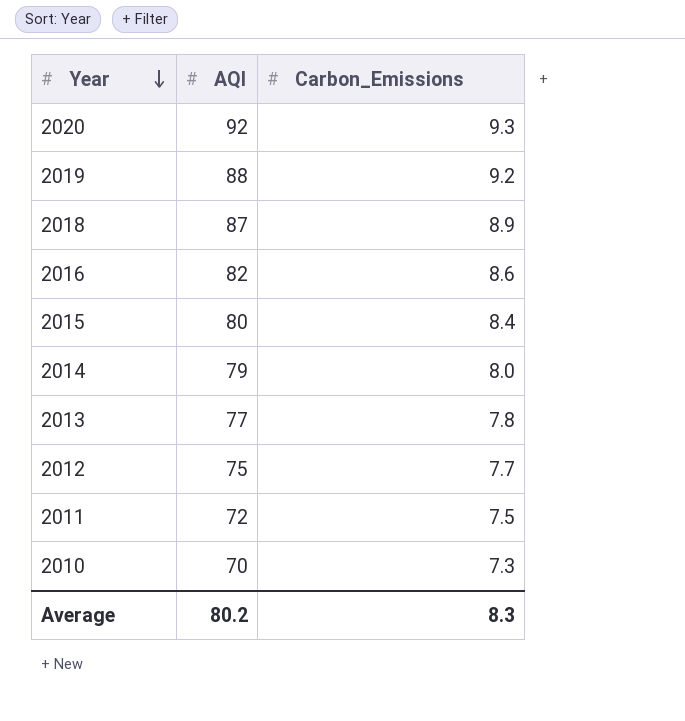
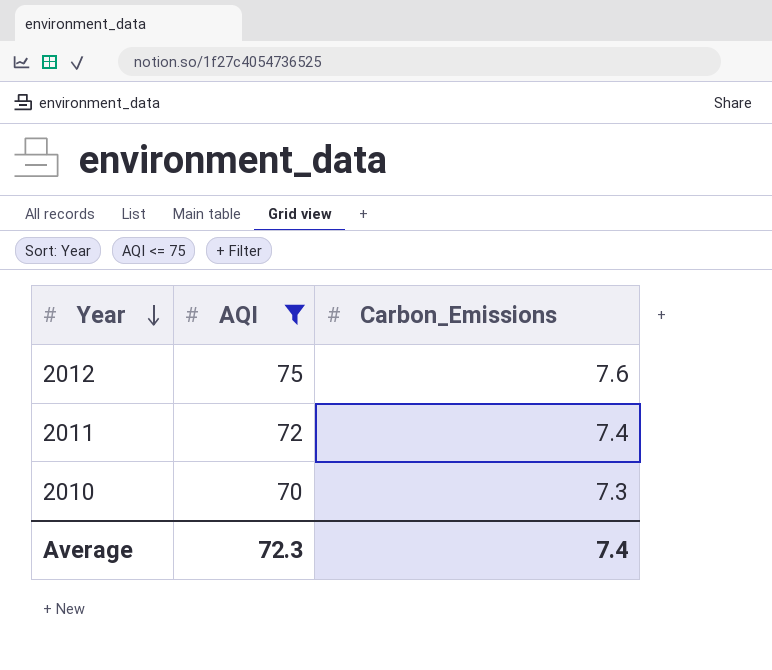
filter: none -> AQI <= 75
2012 | Carbon_Emissions: 7.7 -> 7.6
2011 | Carbon_Emissions: 7.5 -> 7.4
Average | AQI: 80.2 -> 72.3
Average | Carbon_Emissions: 8.3 -> 7.4

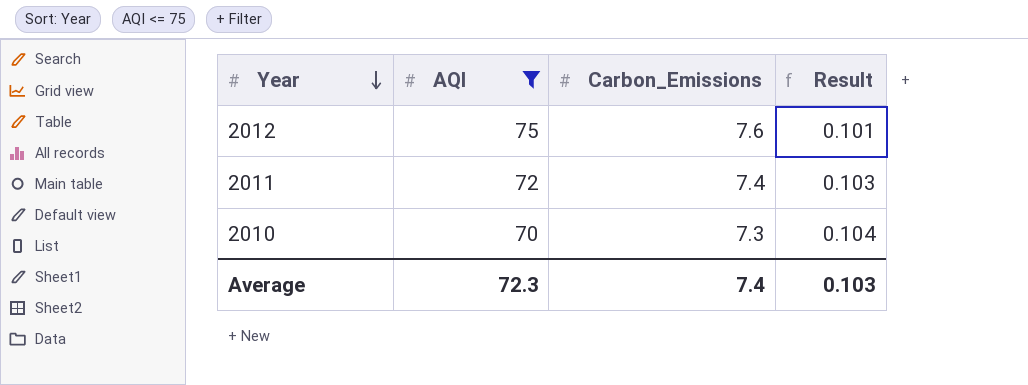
column Result | formula: none -> [Carbon_Emissions] / [AQI]

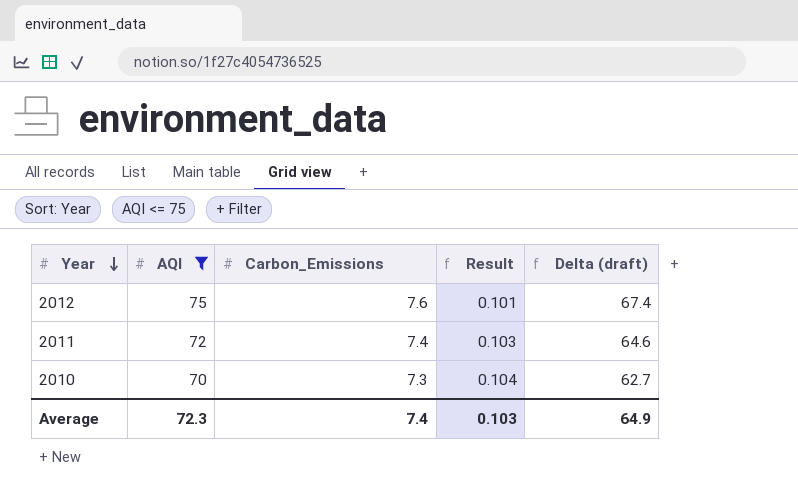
column Delta (draft) | formula: none -> [AQI] - [Carbon_Emissions]

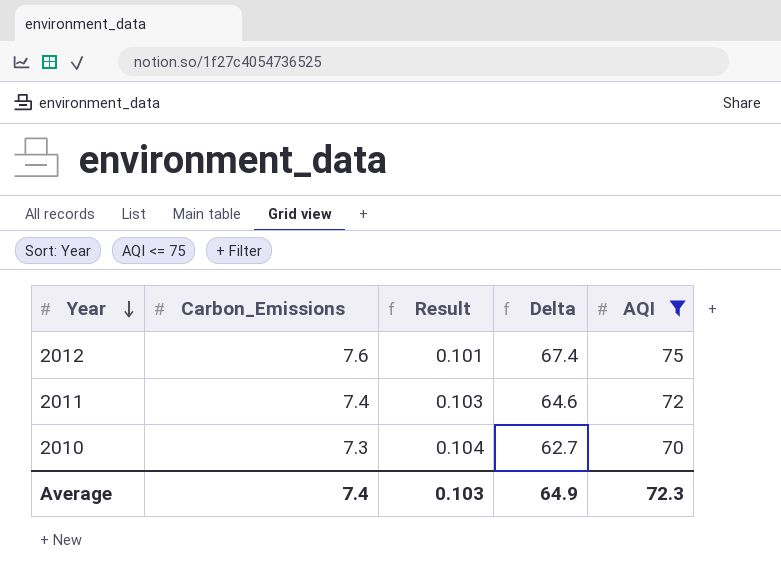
column name: Delta (draft) -> Delta
column AQI | position: 2 -> 5

